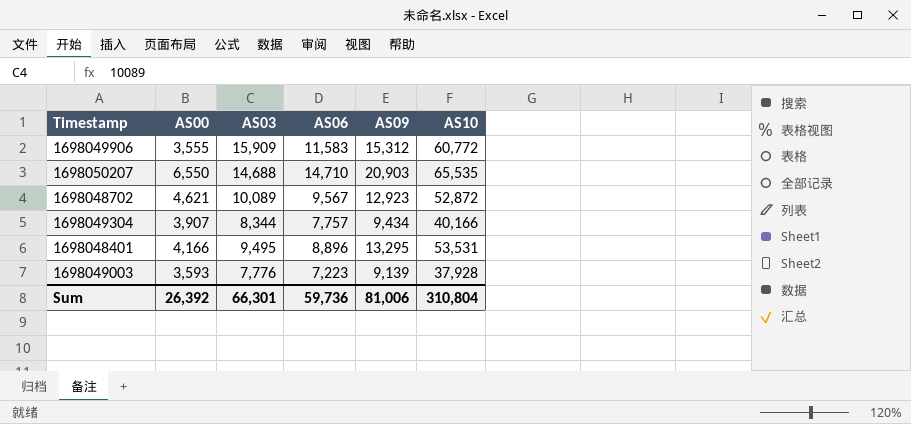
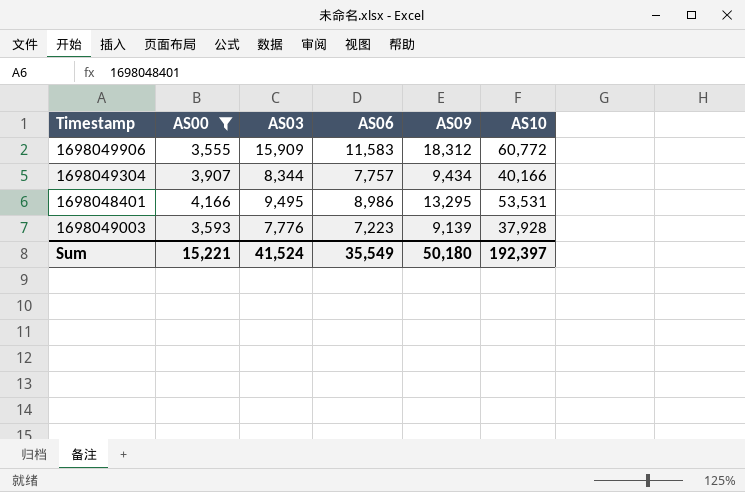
filter: none -> AS00 <= 4,166
1698049906 | AS09: 15,312 -> 18,312
1698048401 | AS06: 8,896 -> 8,986
Sum | AS00: 26,392 -> 15,221
Sum | AS03: 66,301 -> 41,524
Sum | AS06: 59,736 -> 35,549
Sum | AS09: 81,006 -> 50,180
Sum | AS10: 310,804 -> 192,397

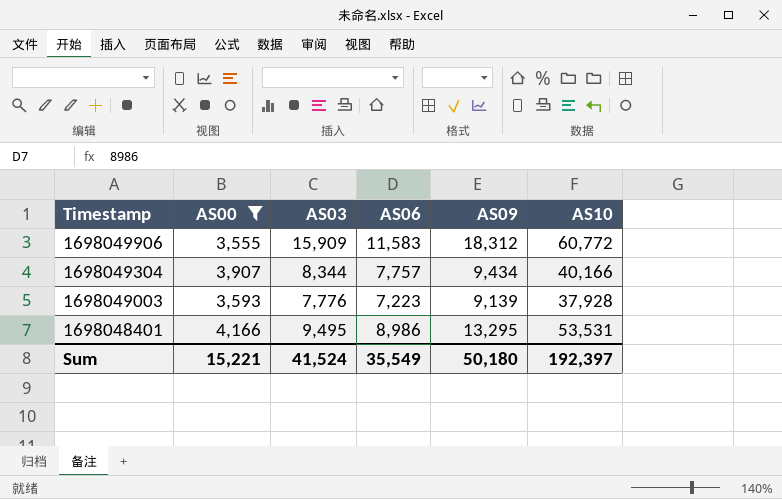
row order: none -> Timestamp descending

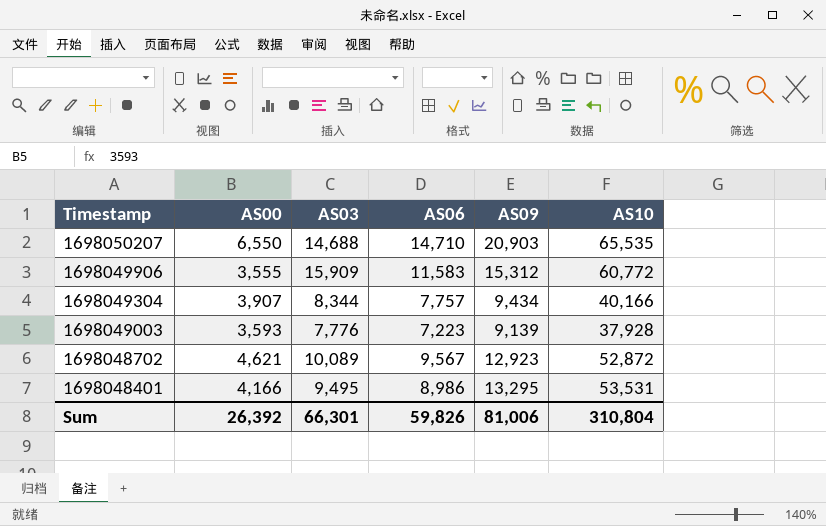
filter: AS00 <= 4,166 -> none
1698049906 | AS09: 18,312 -> 15,312
Sum | AS00: 15,221 -> 26,392
Sum | AS03: 41,524 -> 66,301
Sum | AS06: 35,549 -> 59,826
Sum | AS09: 50,180 -> 81,006
Sum | AS10: 192,397 -> 310,804

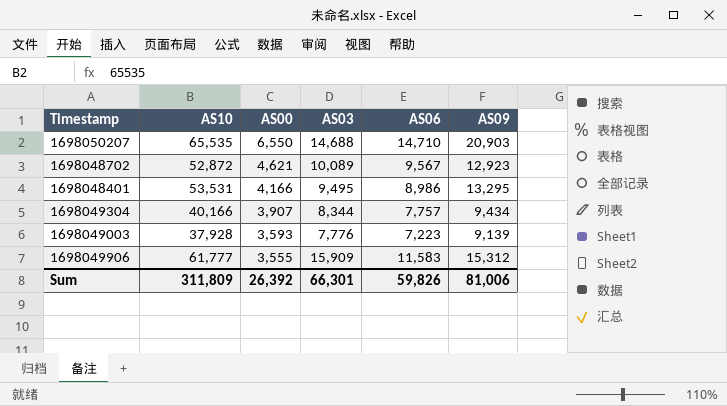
row order: Timestamp descending -> AS00 descending
column AS10 | position: 6 -> 2
1698049906 | AS10: 60,772 -> 61,777
Sum | AS10: 310,804 -> 311,809

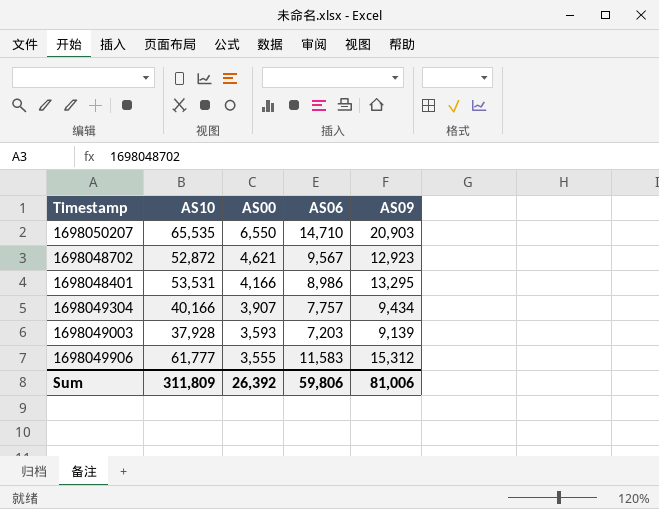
column AS03 | position: 4 -> none
1698049003 | AS06: 7,223 -> 7,203
Sum | AS06: 59,826 -> 59,806

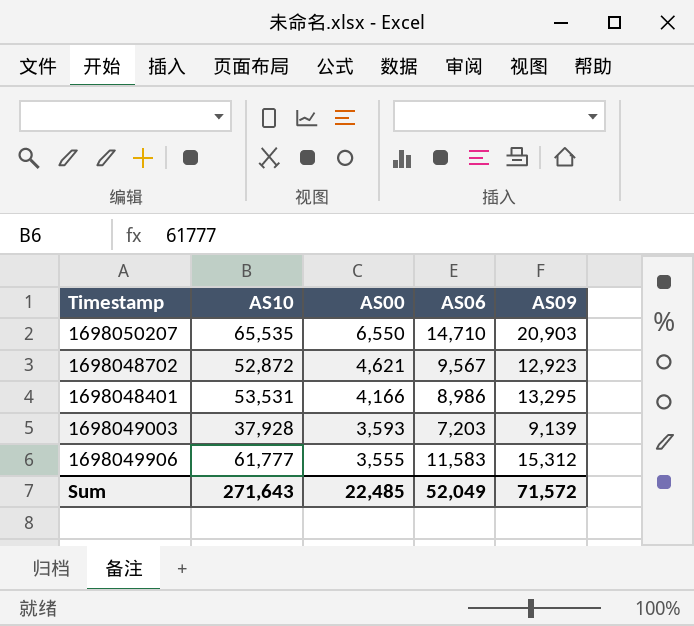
row 1698049304: 40,166 | 3,907 | 7,757 | 9,434 -> none
Sum | AS10: 311,809 -> 271,643
Sum | AS00: 26,392 -> 22,485
Sum | AS06: 59,806 -> 52,049
Sum | AS09: 81,006 -> 71,572

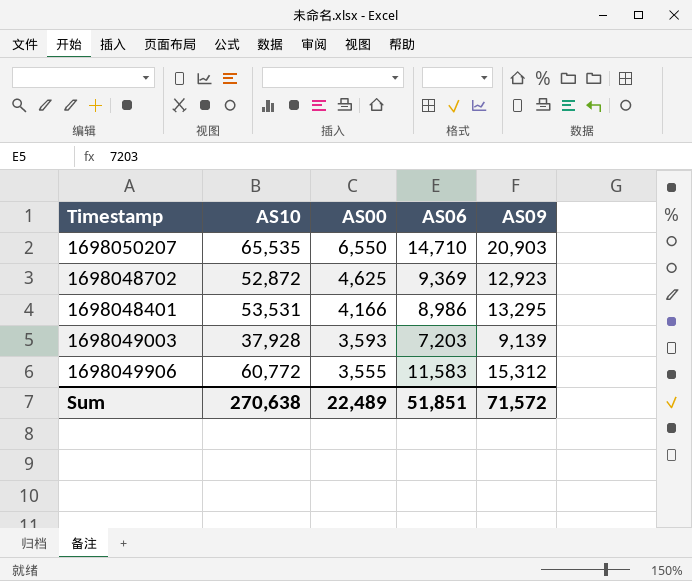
1698048702 | AS00: 4,621 -> 4,625
1698048702 | AS06: 9,567 -> 9,369
1698049906 | AS10: 61,777 -> 60,772
Sum | AS10: 271,643 -> 270,638
Sum | AS00: 22,485 -> 22,489
Sum | AS06: 52,049 -> 51,851

